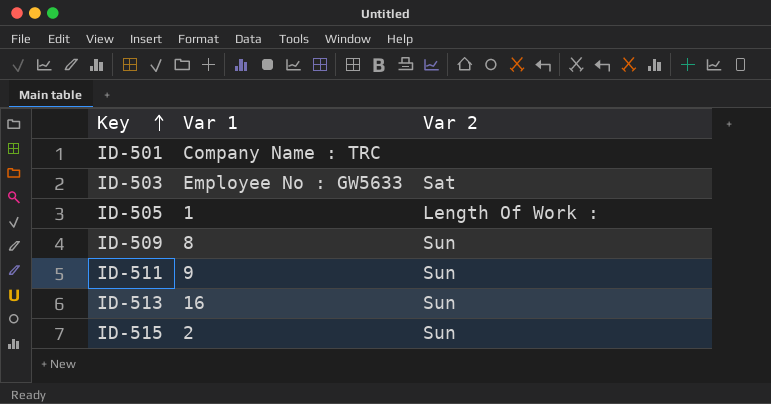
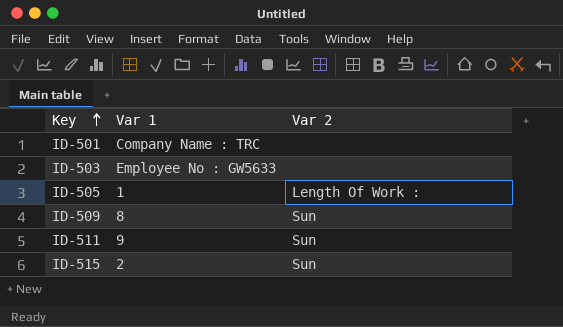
row ID-513: 16 | Sun -> none
ID-503 | Var 2: Sat -> none

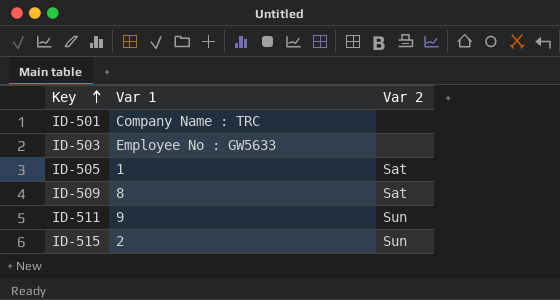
ID-505 | Var 2: Length Of Work : -> Sat
ID-509 | Var 2: Sun -> Sat

